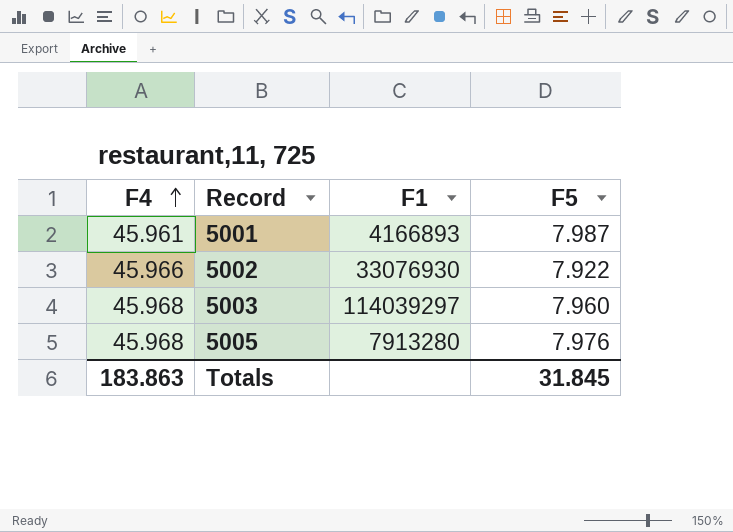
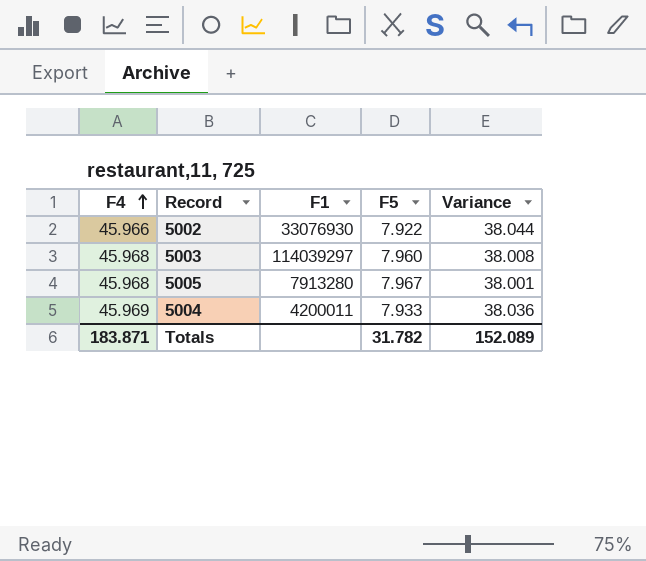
column Variance | formula: none -> [F4] - [F5]
row 5001: 45.961 | 4166893 | 7.987 -> none
5005 | F5: 7.976 -> 7.967
row 5004: none -> 45.969 | 4200011 | 7.933 | 38.036
Totals | F4: 183.863 -> 183.871
Totals | F5: 31.845 -> 31.782

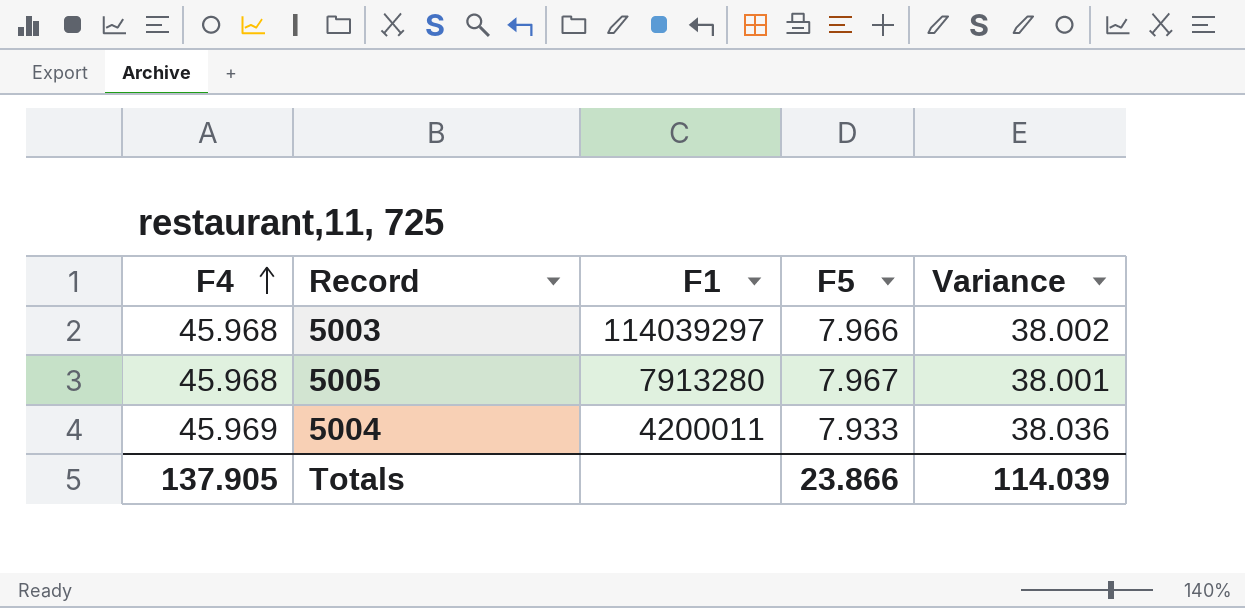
row 5002: 45.966 | 33076930 | 7.922 | 38.044 -> none
5003 | F5: 7.960 -> 7.966
5003 | Variance: 38.008 -> 38.002
Totals | F4: 183.871 -> 137.905
Totals | F5: 31.782 -> 23.866
Totals | Variance: 152.089 -> 114.039

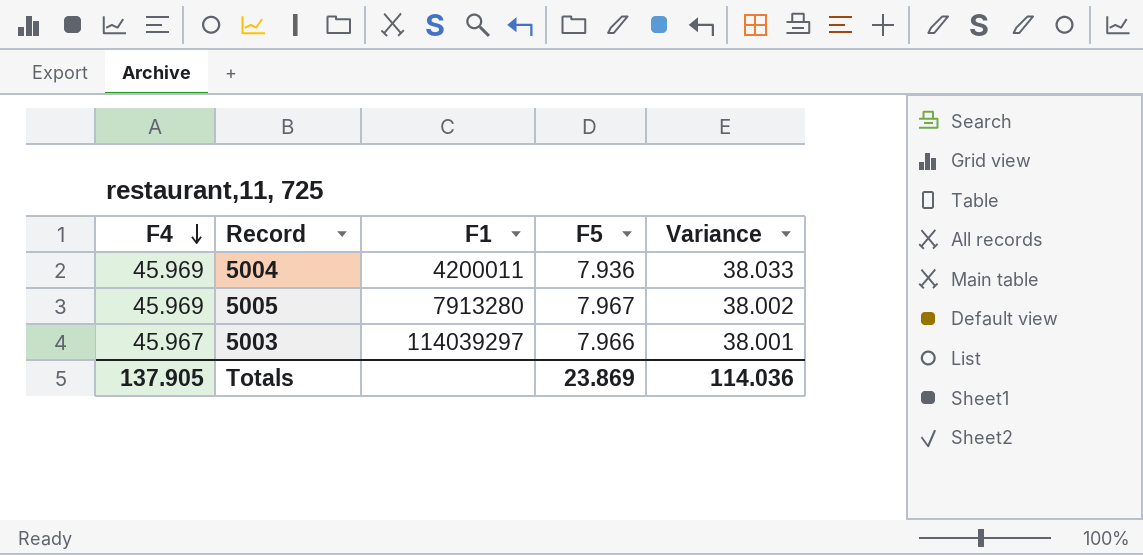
row order: F4 ascending -> F4 descending
5004 | F5: 7.933 -> 7.936
5004 | Variance: 38.036 -> 38.033
5005 | F4: 45.968 -> 45.969
5005 | Variance: 38.001 -> 38.002
5003 | F4: 45.968 -> 45.967
5003 | Variance: 38.002 -> 38.001
Totals | F5: 23.866 -> 23.869
Totals | Variance: 114.039 -> 114.036

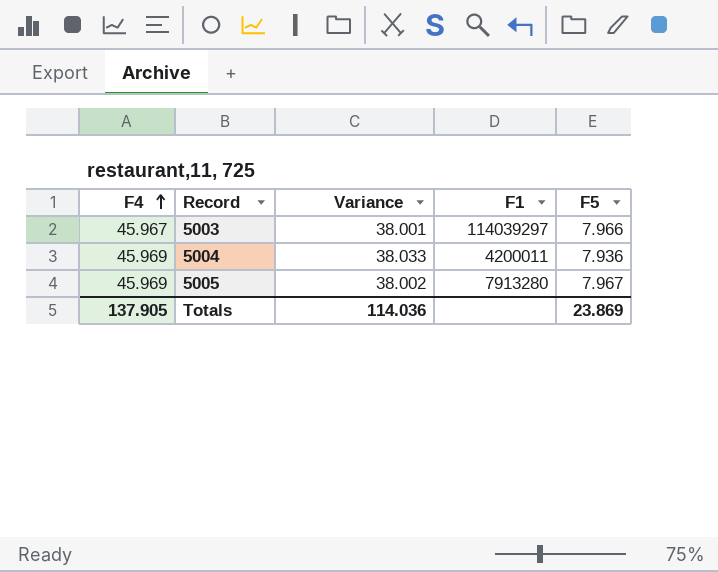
row order: F4 descending -> F4 ascending
column Variance | position: 5 -> 3

